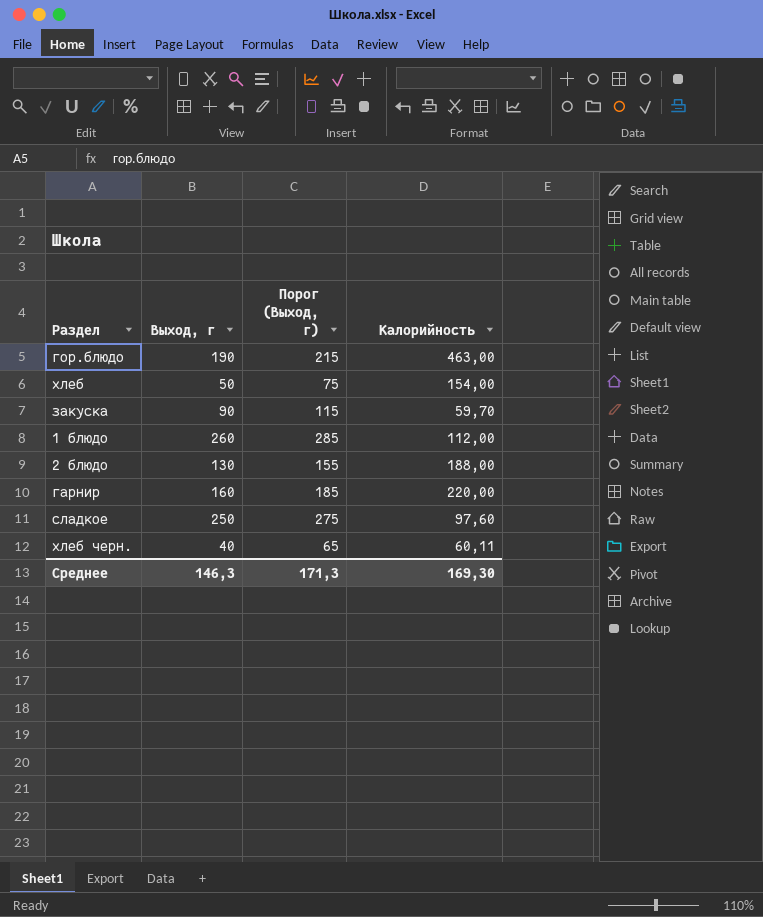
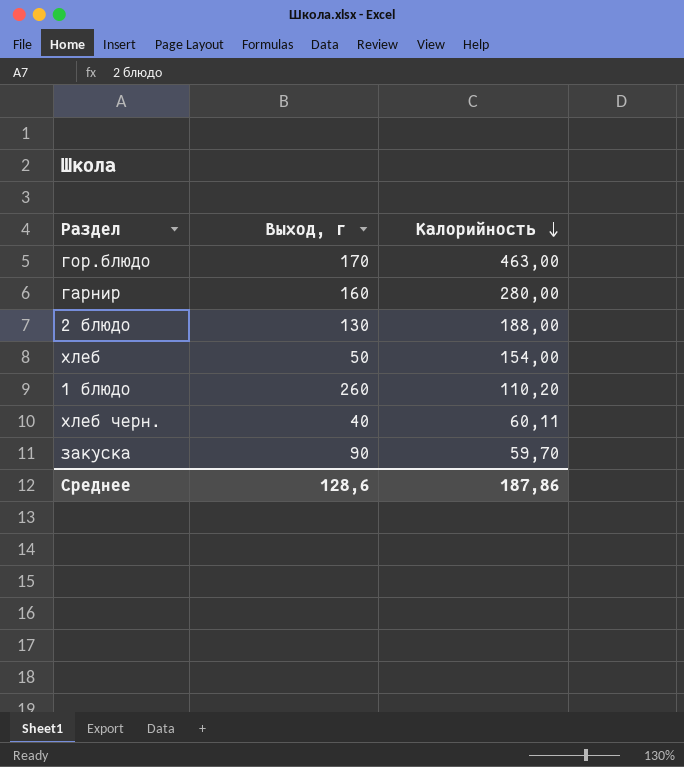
row order: none -> Калорийность descending
column Порог (Выход, г) | formula: [Выход, г] + 25 -> none
row сладкое: 250 | 275 | 97,60 -> none
гор.блюдо | Выход, г: 190 -> 170
гарнир | Калорийность: 220,00 -> 280,00
1 блюдо | Калорийность: 112,00 -> 110,20
Среднее | Выход, г: 146,3 -> 128,6
Среднее | Калорийность: 169,30 -> 187,86

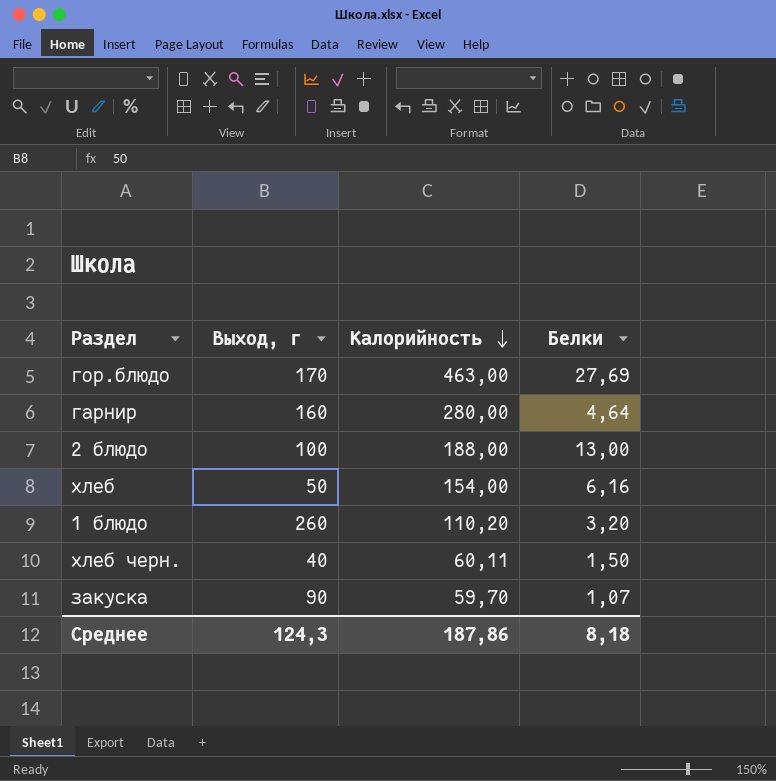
column Белки | position: none -> 4
2 блюдо | Выход, г: 130 -> 100
Среднее | Выход, г: 128,6 -> 124,3

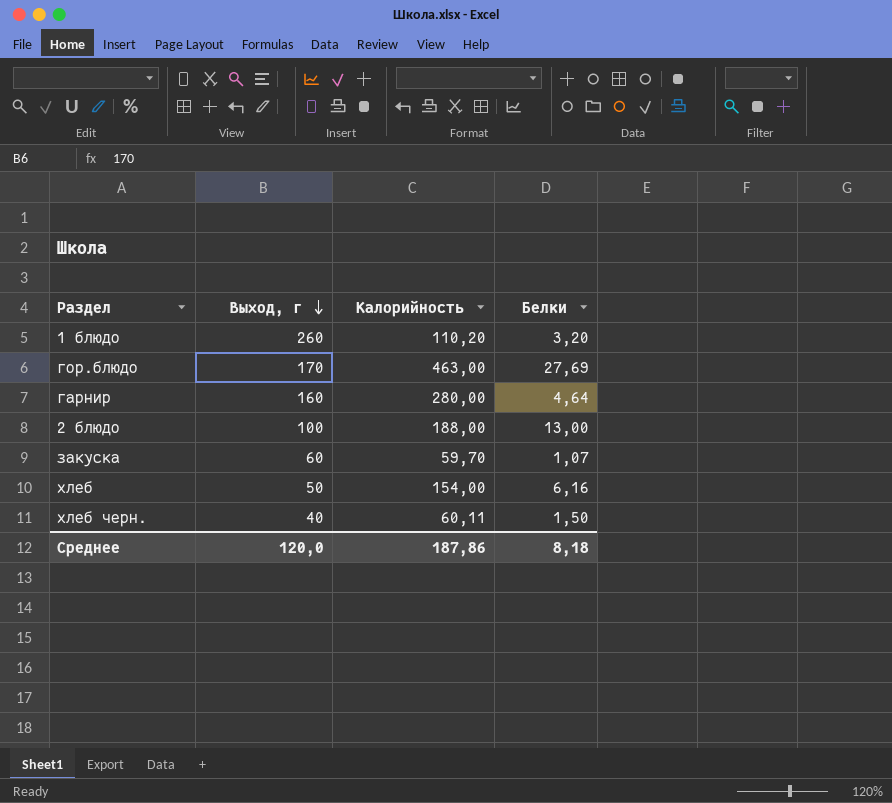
row order: Калорийность descending -> Выход, г descending
закуска | Выход, г: 90 -> 60
Среднее | Выход, г: 124,3 -> 120,0

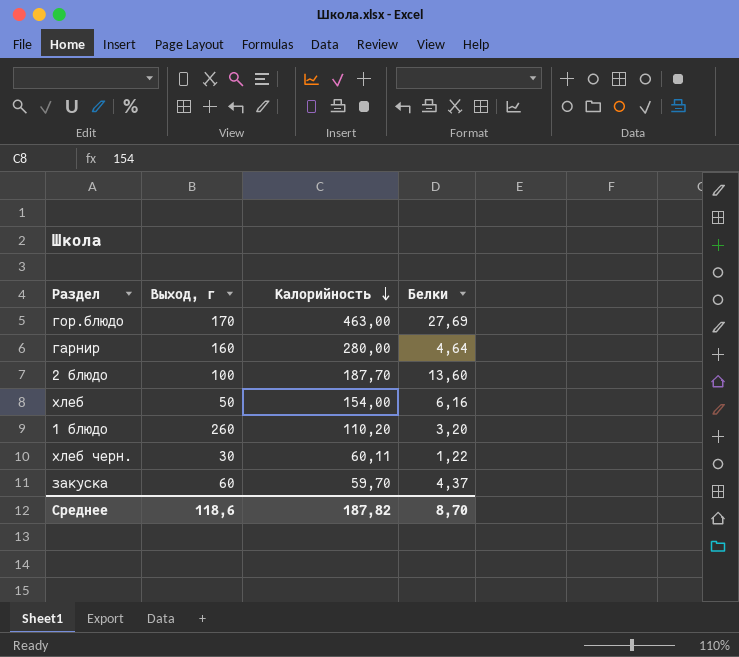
row order: Выход, г descending -> Калорийность descending
2 блюдо | Калорийность: 188,00 -> 187,70
2 блюдо | Белки: 13,00 -> 13,60
хлеб черн. | Выход, г: 40 -> 30
хлеб черн. | Белки: 1,50 -> 1,22
закуска | Белки: 1,07 -> 4,37
Среднее | Выход, г: 120,0 -> 118,6
Среднее | Калорийность: 187,86 -> 187,82
Среднее | Белки: 8,18 -> 8,70

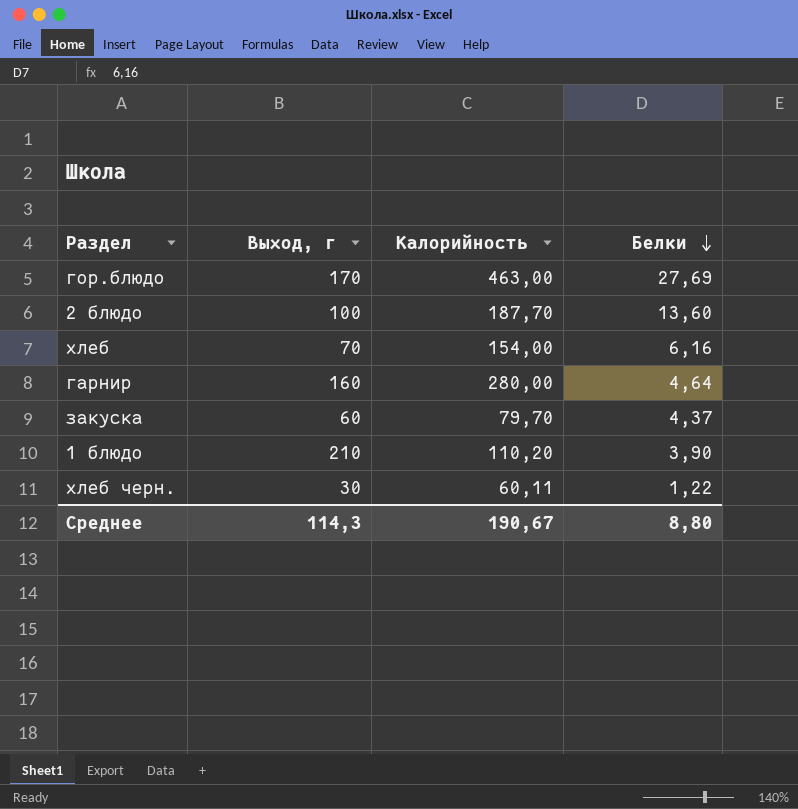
row order: Калорийность descending -> Белки descending
хлеб | Выход, г: 50 -> 70
закуска | Калорийность: 59,70 -> 79,70
1 блюдо | Выход, г: 260 -> 210
1 блюдо | Белки: 3,20 -> 3,90
Среднее | Выход, г: 118,6 -> 114,3
Среднее | Калорийность: 187,82 -> 190,67
Среднее | Белки: 8,70 -> 8,80

